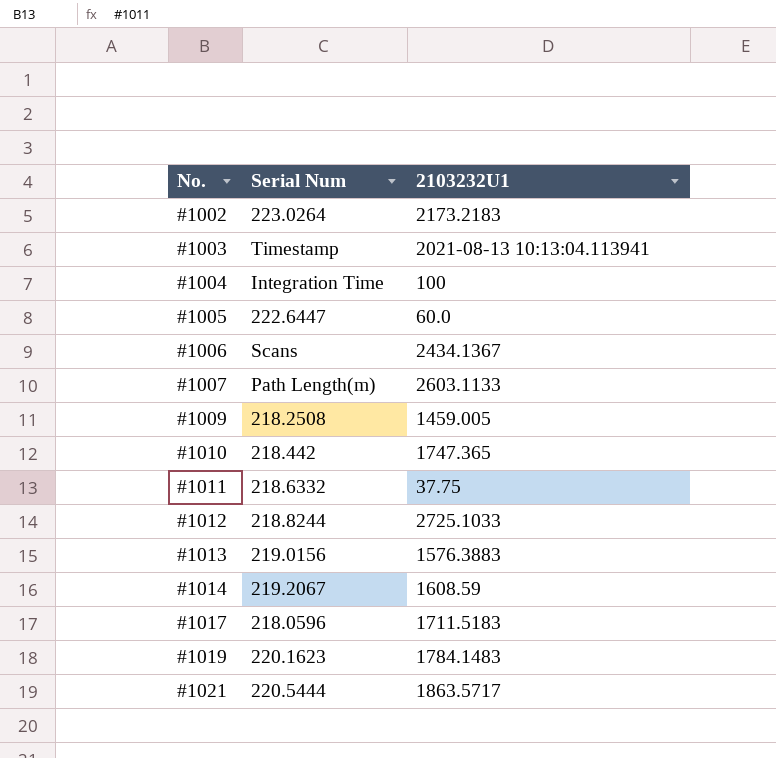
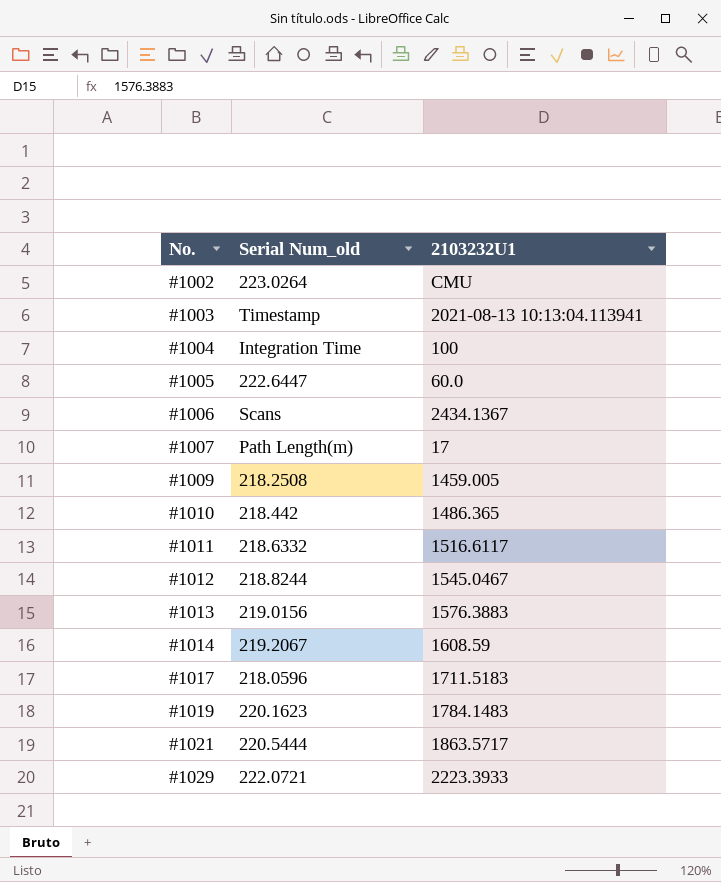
column name: Serial Num -> Serial Num_old
#1002 | 2103232U1: 2173.2183 -> CMU
#1007 | 2103232U1: 2603.1133 -> 17
#1010 | 2103232U1: 1747.365 -> 1486.365
#1011 | 2103232U1: 37.75 -> 1516.6117
#1012 | 2103232U1: 2725.1033 -> 1545.0467
row #1029: none -> 222.0721 | 2223.3933

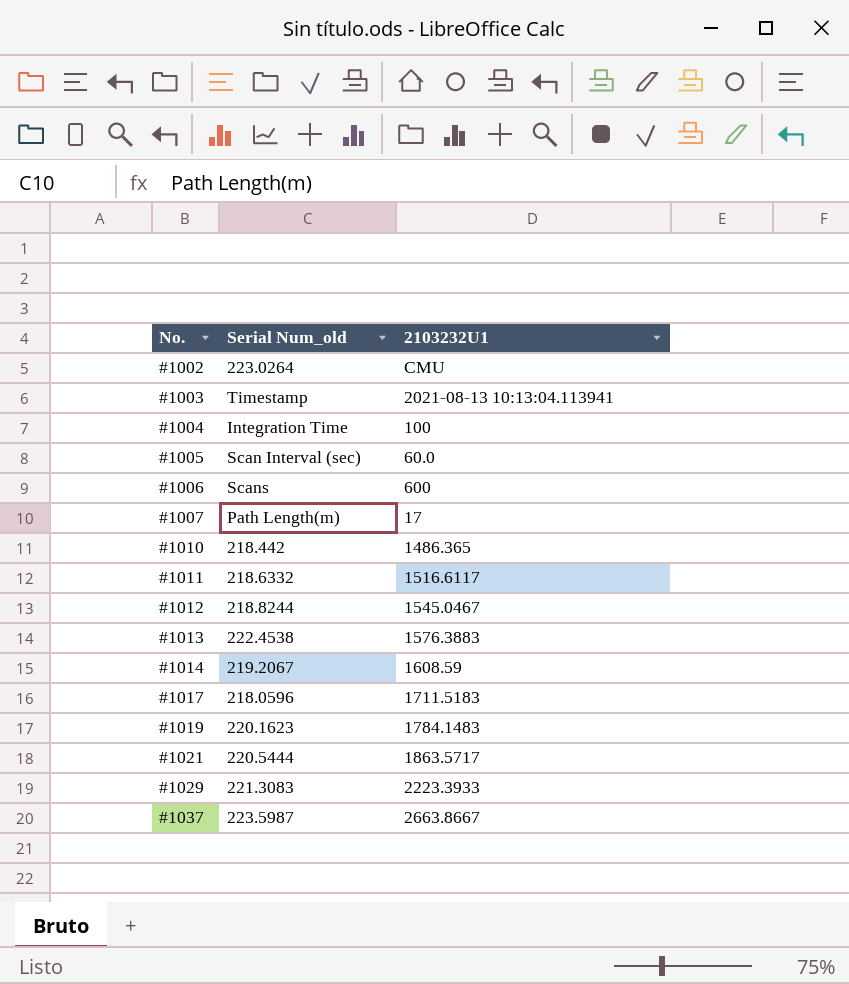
row #1009: 218.2508 | 1459.005 -> none
#1005 | Serial Num_old: 222.6447 -> Scan Interval (sec)
#1006 | 2103232U1: 2434.1367 -> 600
#1013 | Serial Num_old: 219.0156 -> 222.4538
#1029 | Serial Num_old: 222.0721 -> 221.3083
row #1037: none -> 223.5987 | 2663.8667

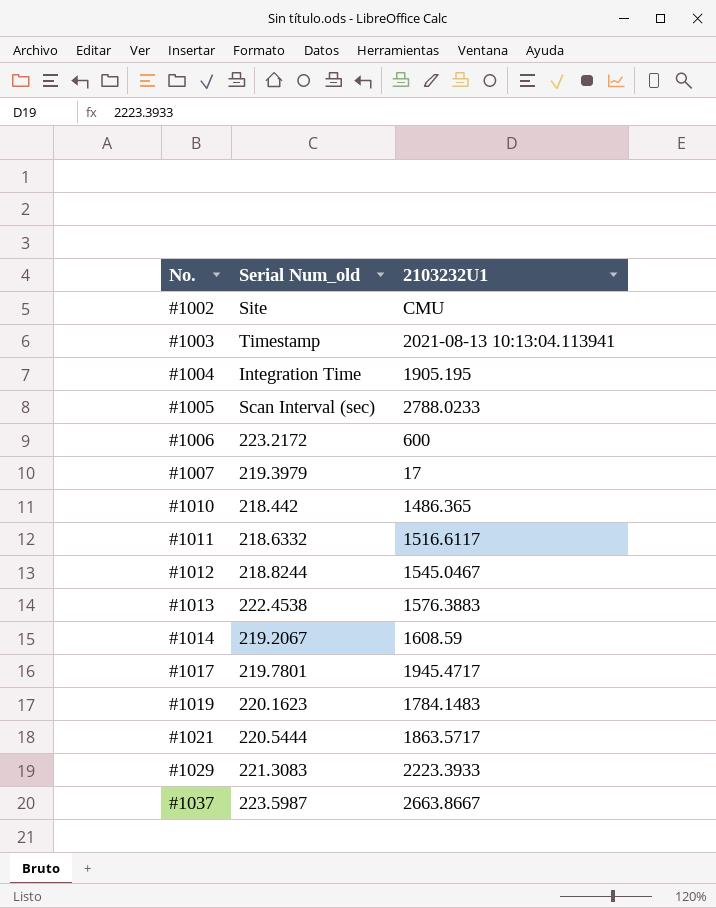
#1002 | Serial Num_old: 223.0264 -> Site
#1004 | 2103232U1: 100 -> 1905.195
#1005 | 2103232U1: 60.0 -> 2788.0233
#1006 | Serial Num_old: Scans -> 223.2172
#1007 | Serial Num_old: Path Length(m) -> 219.3979
#1017 | Serial Num_old: 218.0596 -> 219.7801
#1017 | 2103232U1: 1711.5183 -> 1945.4717

